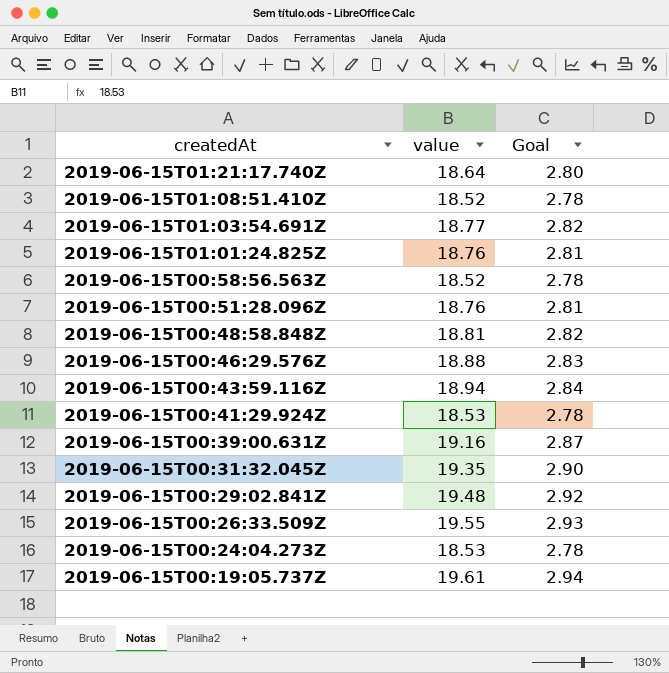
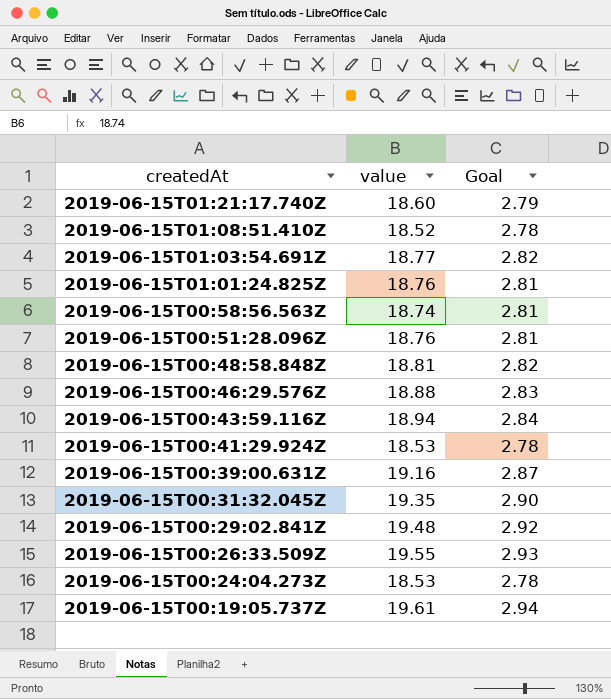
2019-06-15T01:21:17.740Z | value: 18.64 -> 18.60
2019-06-15T01:21:17.740Z | Goal: 2.80 -> 2.79
2019-06-15T00:58:56.563Z | value: 18.52 -> 18.74
2019-06-15T00:58:56.563Z | Goal: 2.78 -> 2.81

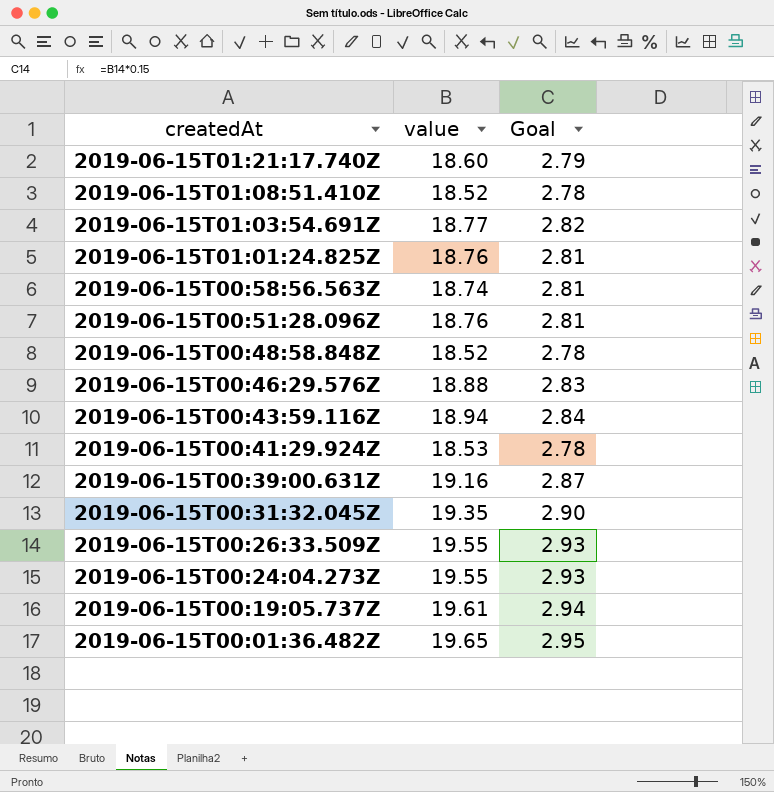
row 2019-06-15T00:29:02.841Z: 19.48 | 2.92 -> none
2019-06-15T00:48:58.848Z | value: 18.81 -> 18.52
2019-06-15T00:48:58.848Z | Goal: 2.82 -> 2.78
2019-06-15T00:24:04.273Z | value: 18.53 -> 19.55
2019-06-15T00:24:04.273Z | Goal: 2.78 -> 2.93
row 2019-06-15T00:01:36.482Z: none -> 19.65 | 2.95

